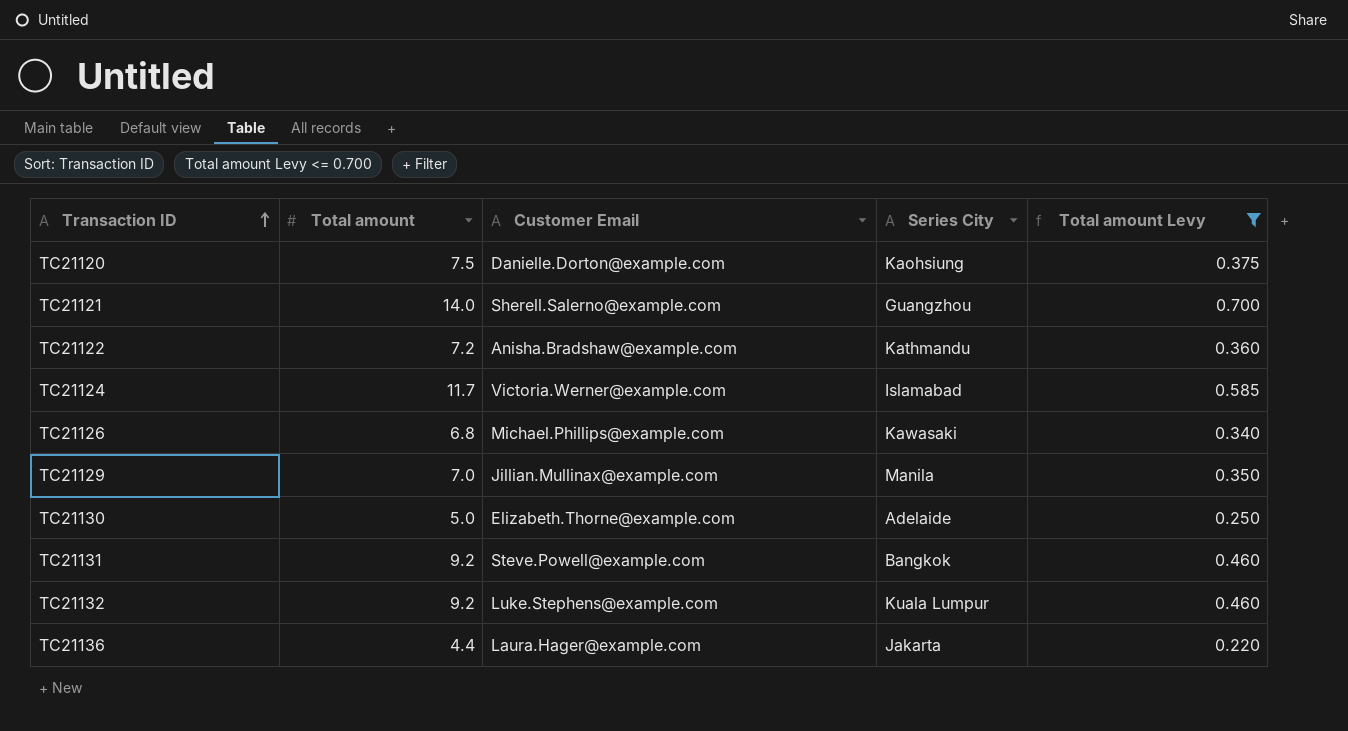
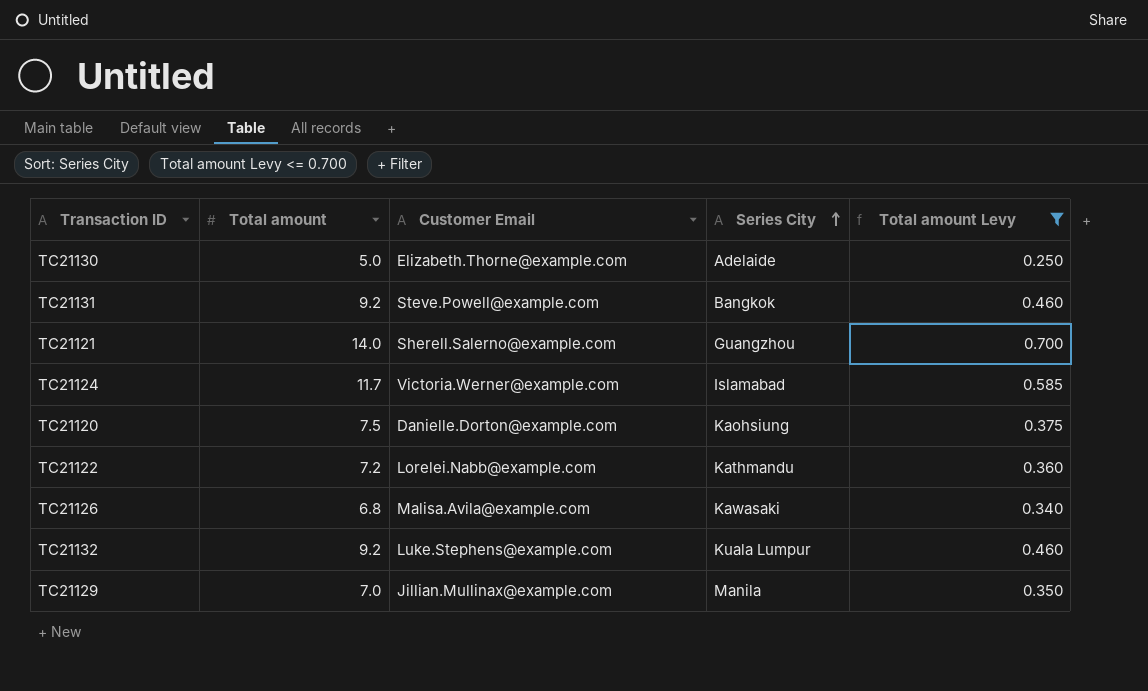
row order: Transaction ID ascending -> Series City ascending
row TC21136: 4.4 | Laura.Hager@example.com | Jakarta | 0.220 -> none
TC21122 | Customer Email: Anisha.Bradshaw@example.com -> Lorelei.Nabb@example.com
TC21126 | Customer Email: Michael.Phillips@example.com -> Malisa.Avila@example.com

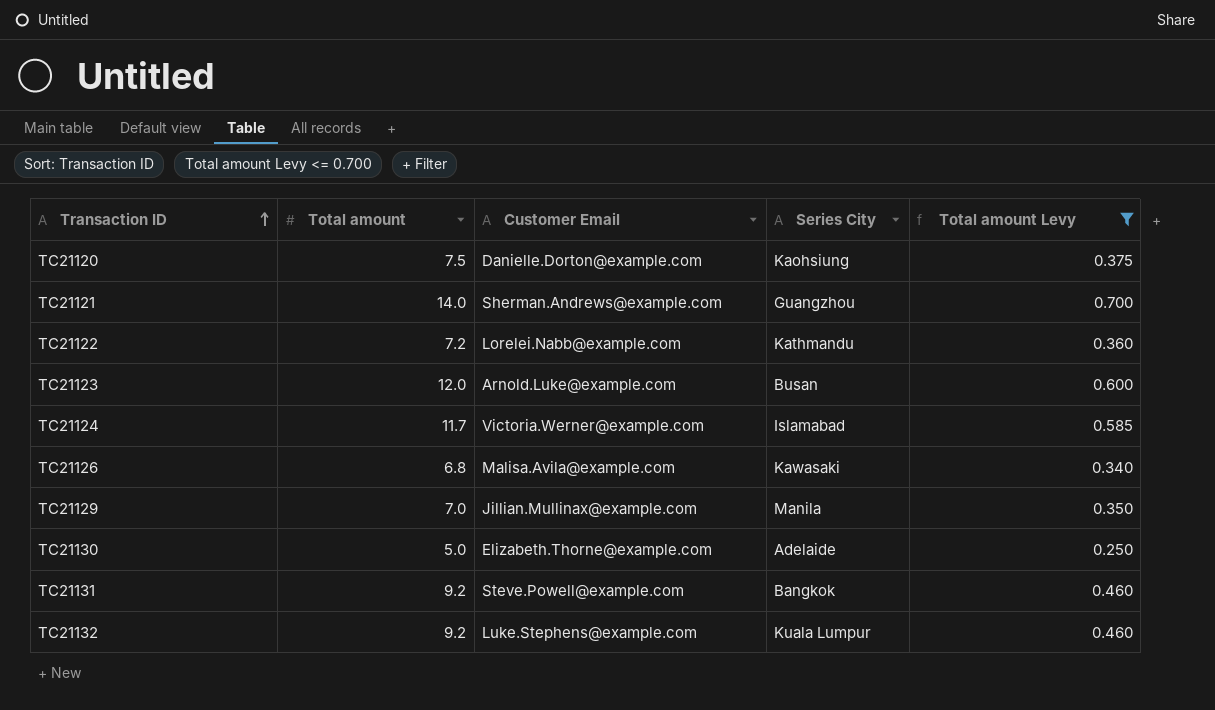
row order: Series City ascending -> Transaction ID ascending
TC21121 | Customer Email: Sherell.Salerno@example.com -> Sherman.Andrews@example.com
row TC21123: none -> 12.0 | Arnold.Luke@example.com | Busan | 0.600

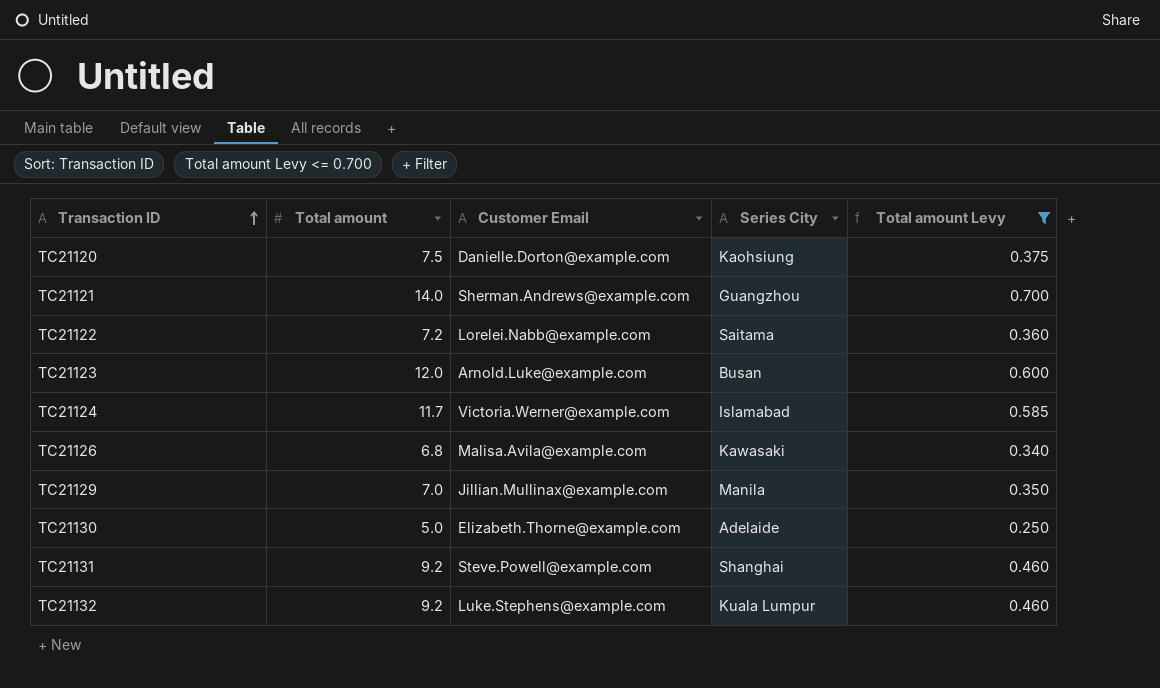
TC21122 | Series City: Kathmandu -> Saitama
TC21131 | Series City: Bangkok -> Shanghai

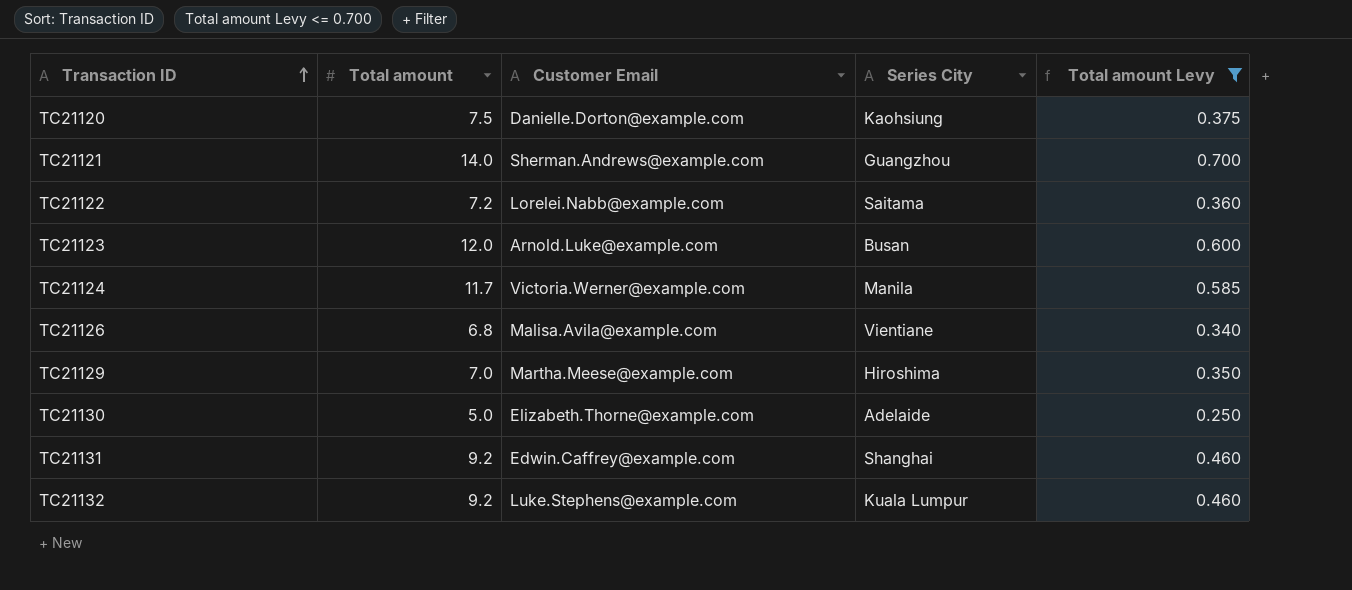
TC21124 | Series City: Islamabad -> Manila
TC21126 | Series City: Kawasaki -> Vientiane
TC21129 | Customer Email: Jillian.Mullinax@example.com -> Martha.Meese@example.com
TC21129 | Series City: Manila -> Hiroshima
TC21131 | Customer Email: Steve.Powell@example.com -> Edwin.Caffrey@example.com

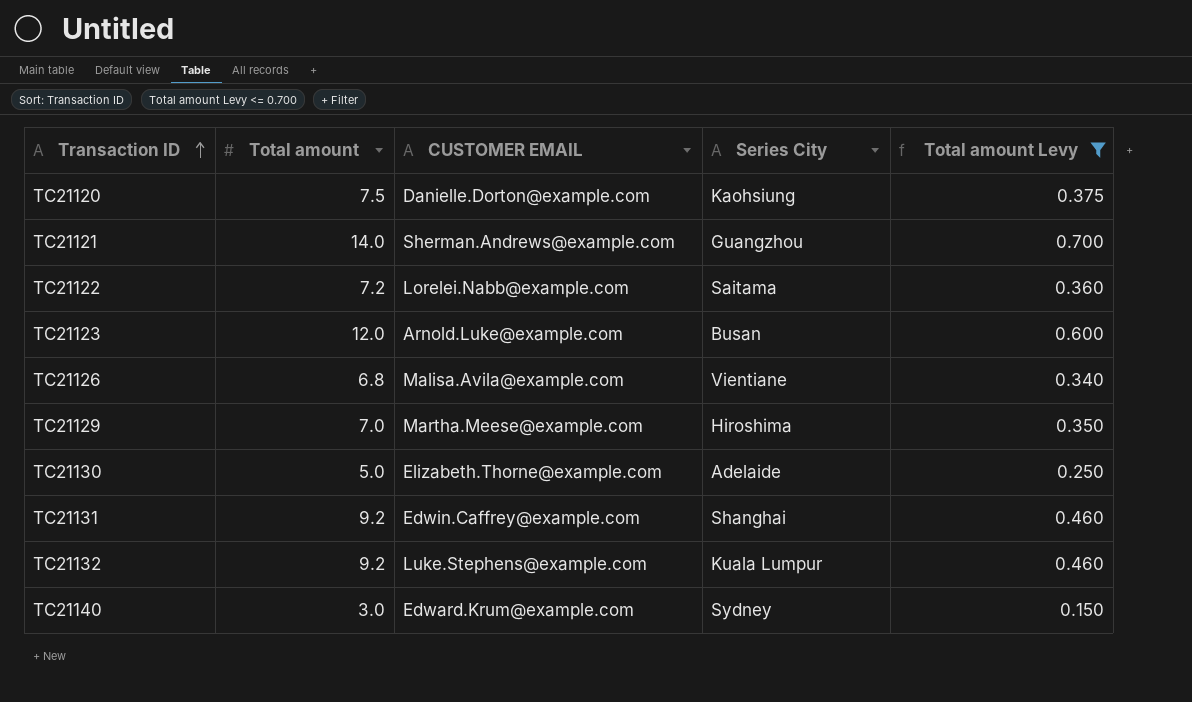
column name: Customer Email -> CUSTOMER EMAIL
row TC21124: 11.7 | Victoria.Werner@example.com | Manila | 0.585 -> none
row TC21140: none -> 3.0 | Edward.Krum@example.com | Sydney | 0.150

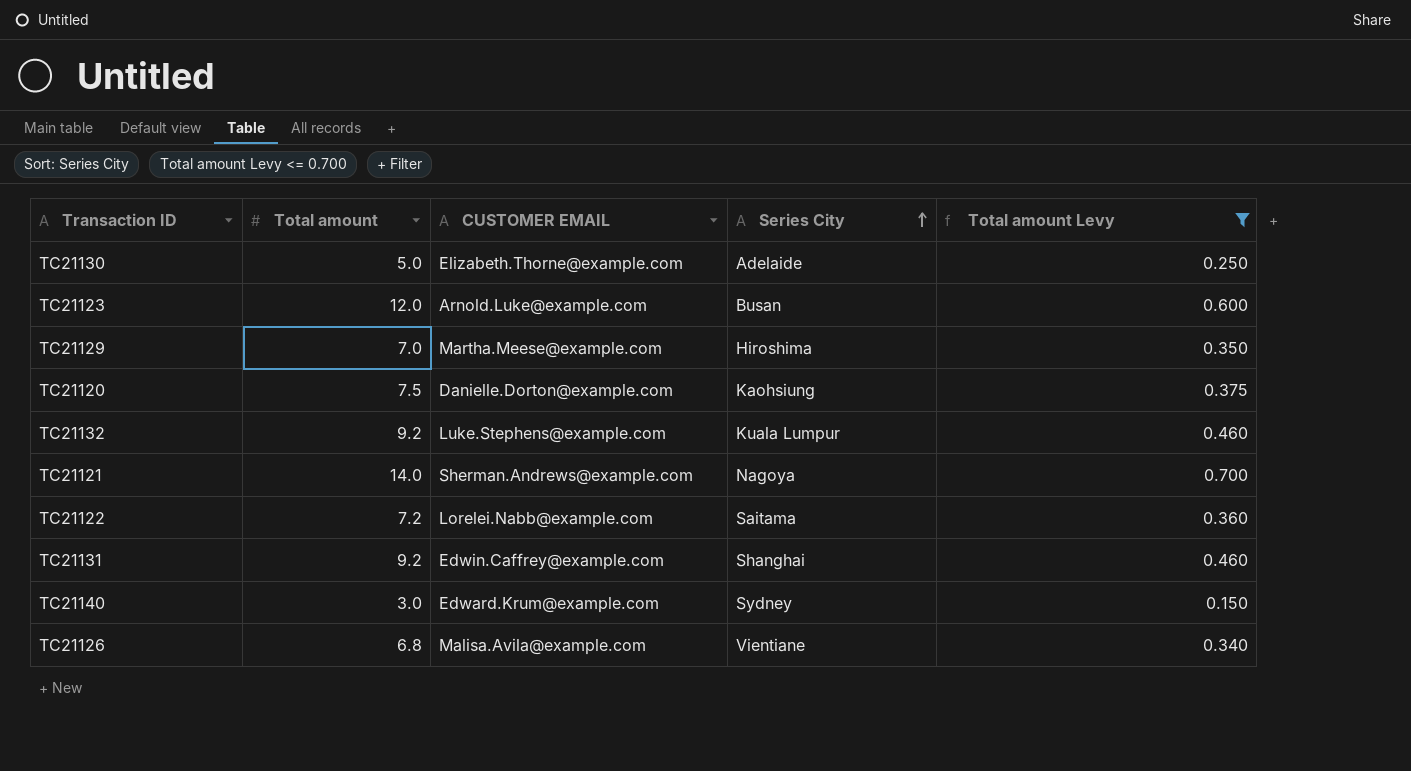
row order: Transaction ID ascending -> Series City ascending
TC21121 | Series City: Guangzhou -> Nagoya

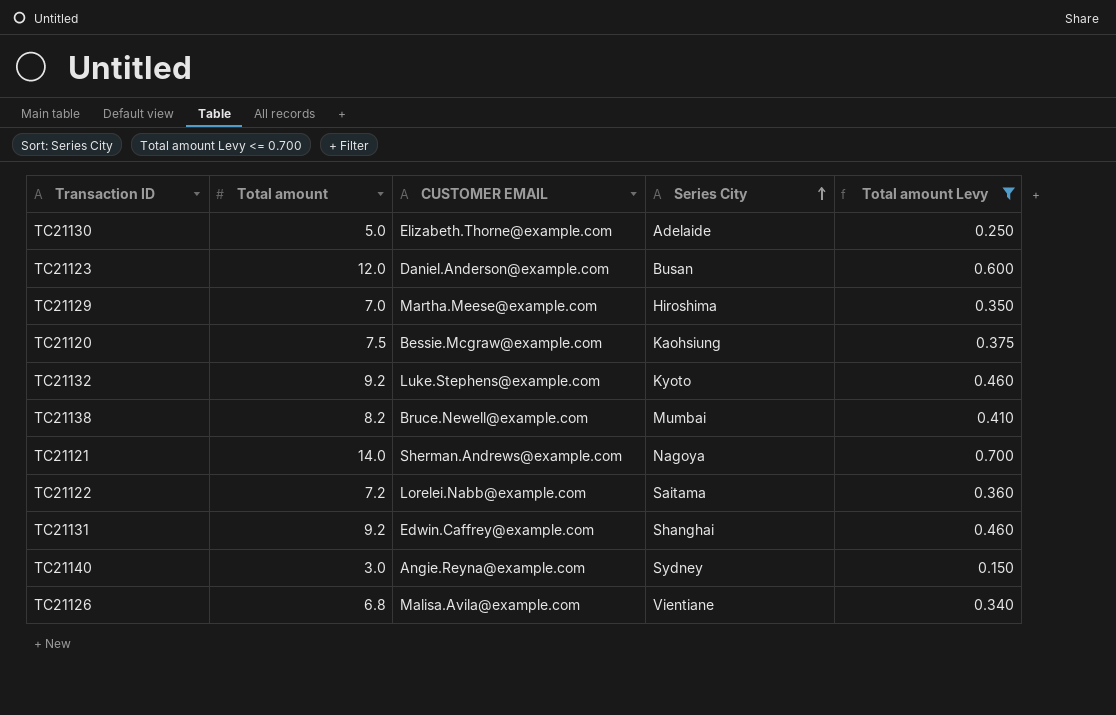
TC21123 | CUSTOMER EMAIL: Arnold.Luke@example.com -> Daniel.Anderson@example.com
TC21120 | CUSTOMER EMAIL: Danielle.Dorton@example.com -> Bessie.Mcgraw@example.com
TC21132 | Series City: Kuala Lumpur -> Kyoto
row TC21138: none -> 8.2 | Bruce.Newell@example.com | Mumbai | 0.410
TC21140 | CUSTOMER EMAIL: Edward.Krum@example.com -> Angie.Reyna@example.com

